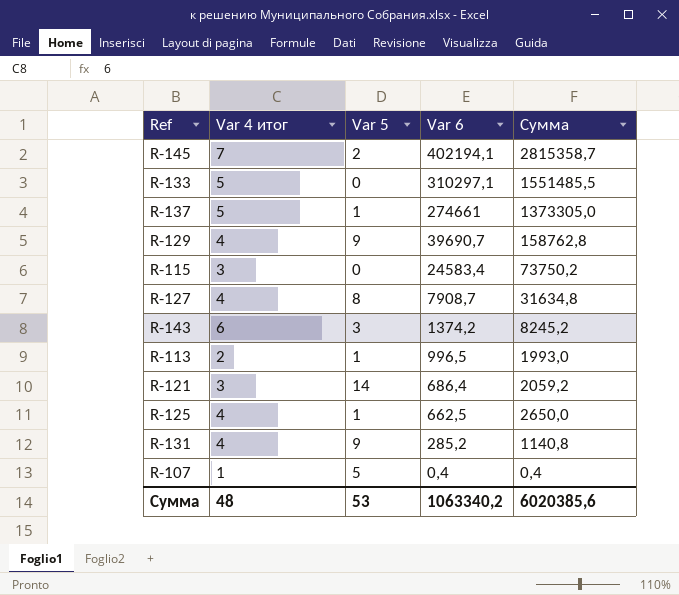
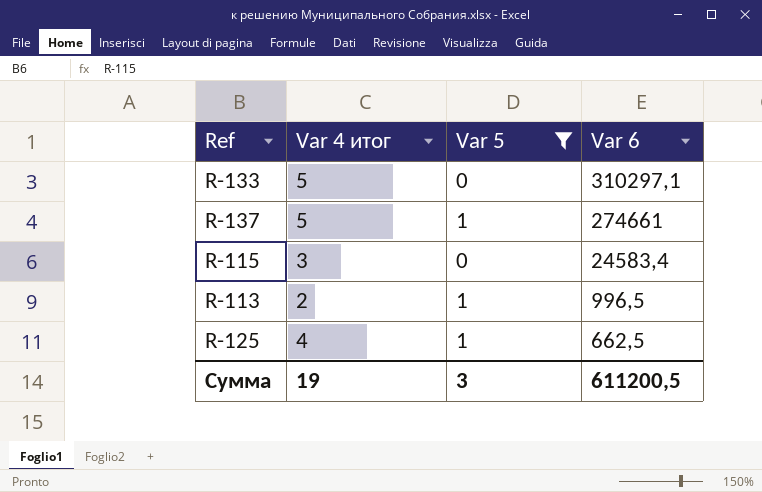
filter: none -> Var 5 <= 1
column Сумма | formula: [Var 4 итог] * [Var 6] -> none
Сумма | Var 4 итог: 48 -> 19
Сумма | Var 5: 53 -> 3
Сумма | Var 6: 1063340,2 -> 611200,5

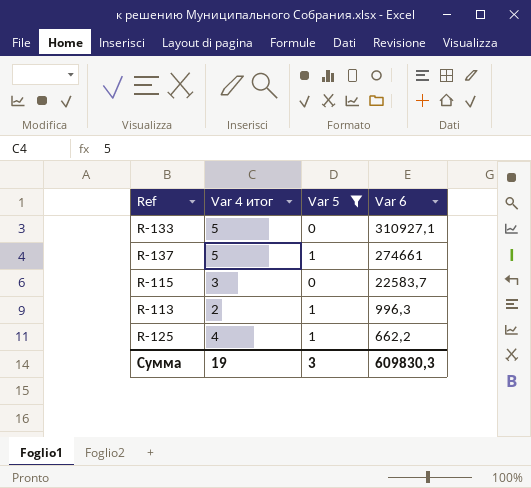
R-133 | Var 6: 310297,1 -> 310927,1
R-115 | Var 6: 24583,4 -> 22583,7
R-113 | Var 6: 996,5 -> 996,3
R-125 | Var 6: 662,5 -> 662,2
Сумма | Var 6: 611200,5 -> 609830,3

